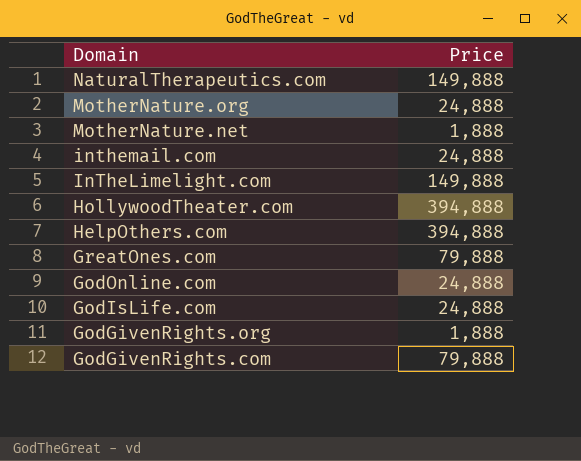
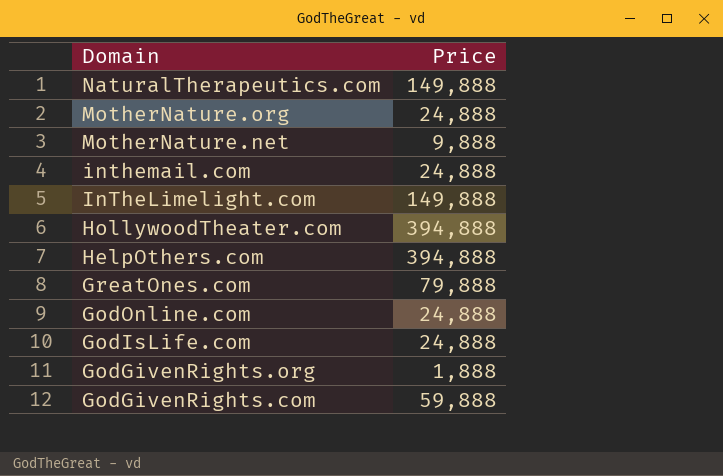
MotherNature.net | Price: 1,888 -> 9,888
GodGivenRights.com | Price: 79,888 -> 59,888

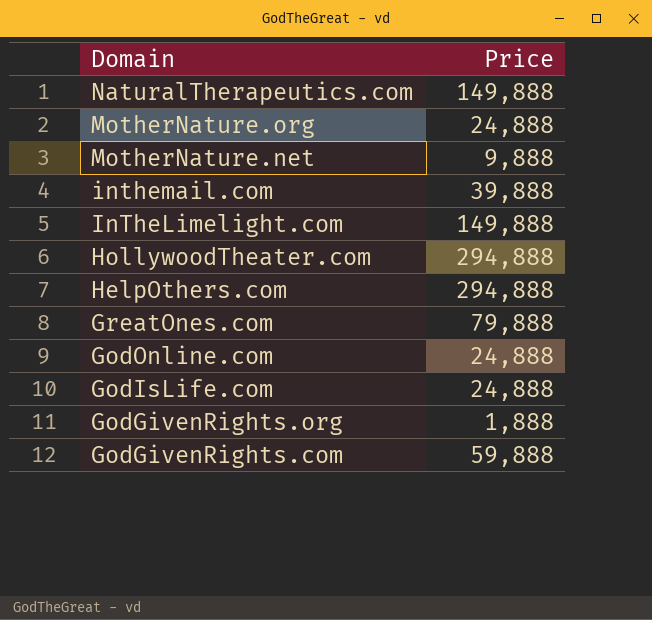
inthemail.com | Price: 24,888 -> 39,888
HollywoodTheater.com | Price: 394,888 -> 294,888
HelpOthers.com | Price: 394,888 -> 294,888

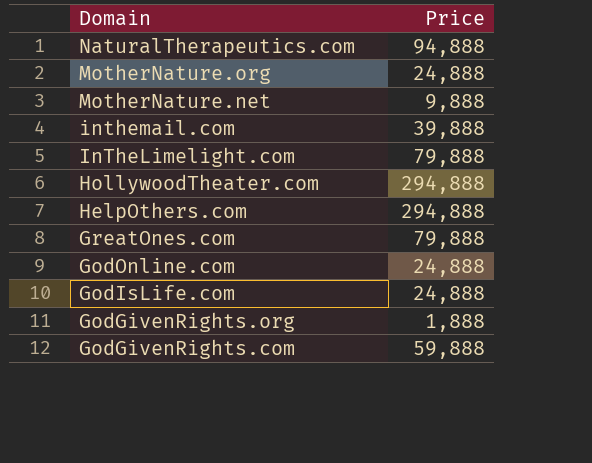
NaturalTherapeutics.com | Price: 149,888 -> 94,888
InTheLimelight.com | Price: 149,888 -> 79,888

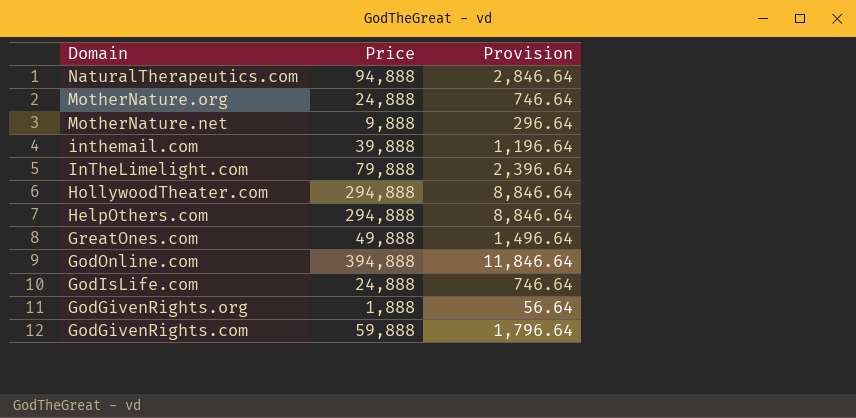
column Provision | formula: none -> [Price] * 0.03
GreatOnes.com | Price: 79,888 -> 49,888
GodOnline.com | Price: 24,888 -> 394,888

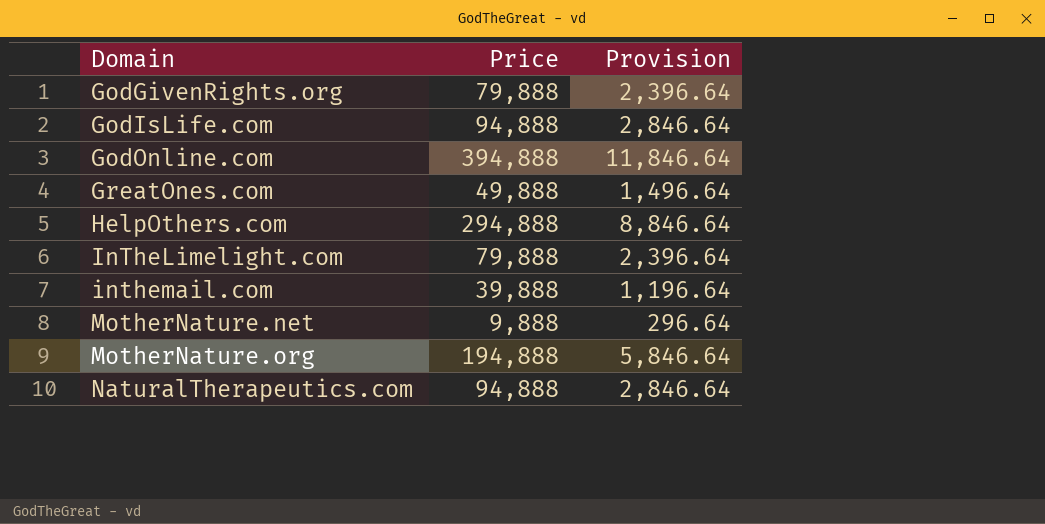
row order: Domain descending -> Domain ascending
row HollywoodTheater.com: 294,888 | 8,846.64 -> none
row GodGivenRights.com: 59,888 | 1,796.64 -> none
GodGivenRights.org | Price: 1,888 -> 79,888
GodGivenRights.org | Provision: 56.64 -> 2,396.64
GodIsLife.com | Price: 24,888 -> 94,888
GodIsLife.com | Provision: 746.64 -> 2,846.64
MotherNature.org | Price: 24,888 -> 194,888
MotherNature.org | Provision: 746.64 -> 5,846.64

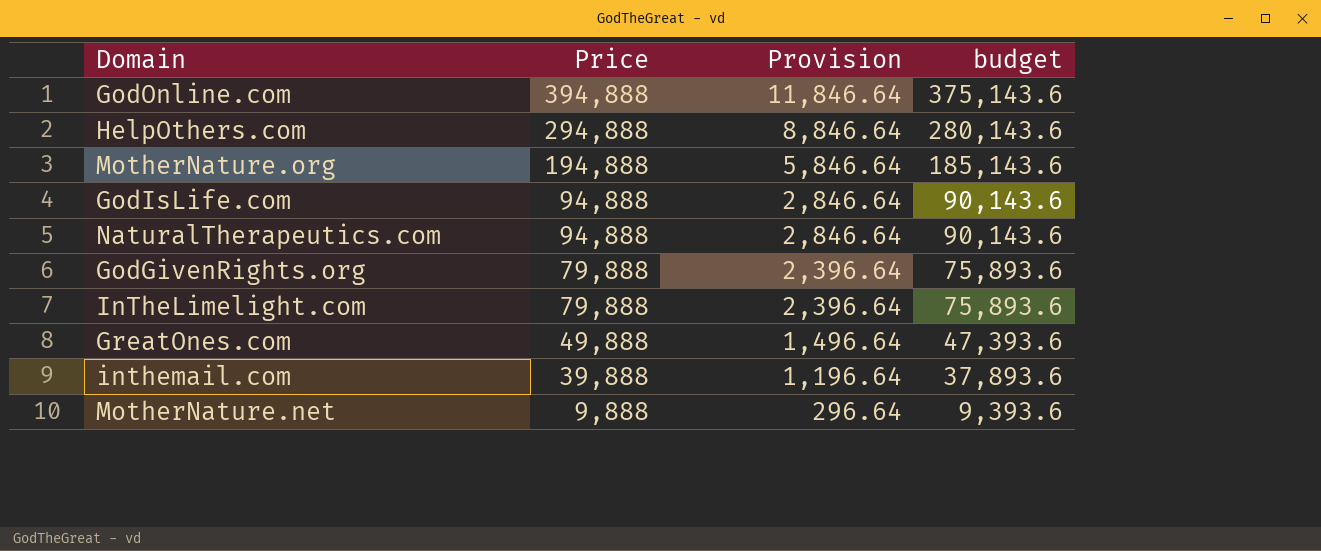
row order: Domain ascending -> Price descending
column budget | formula: none -> [Price] * 0.95

